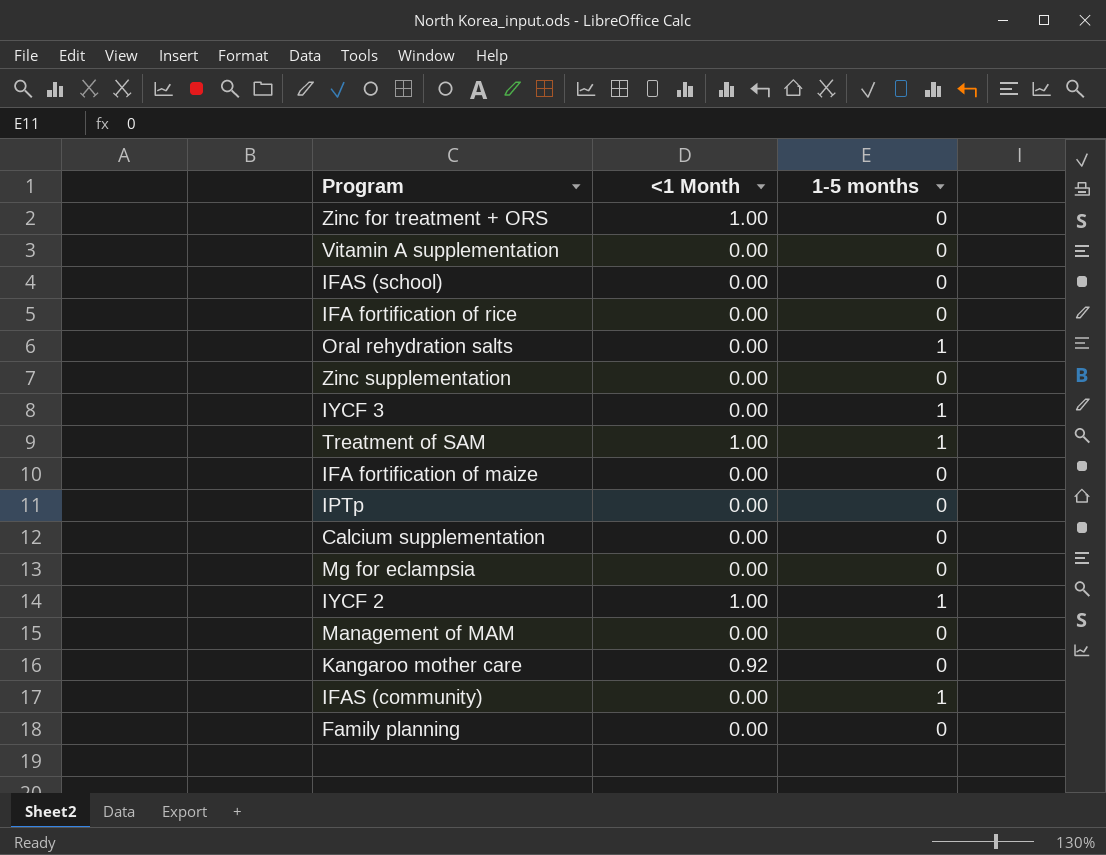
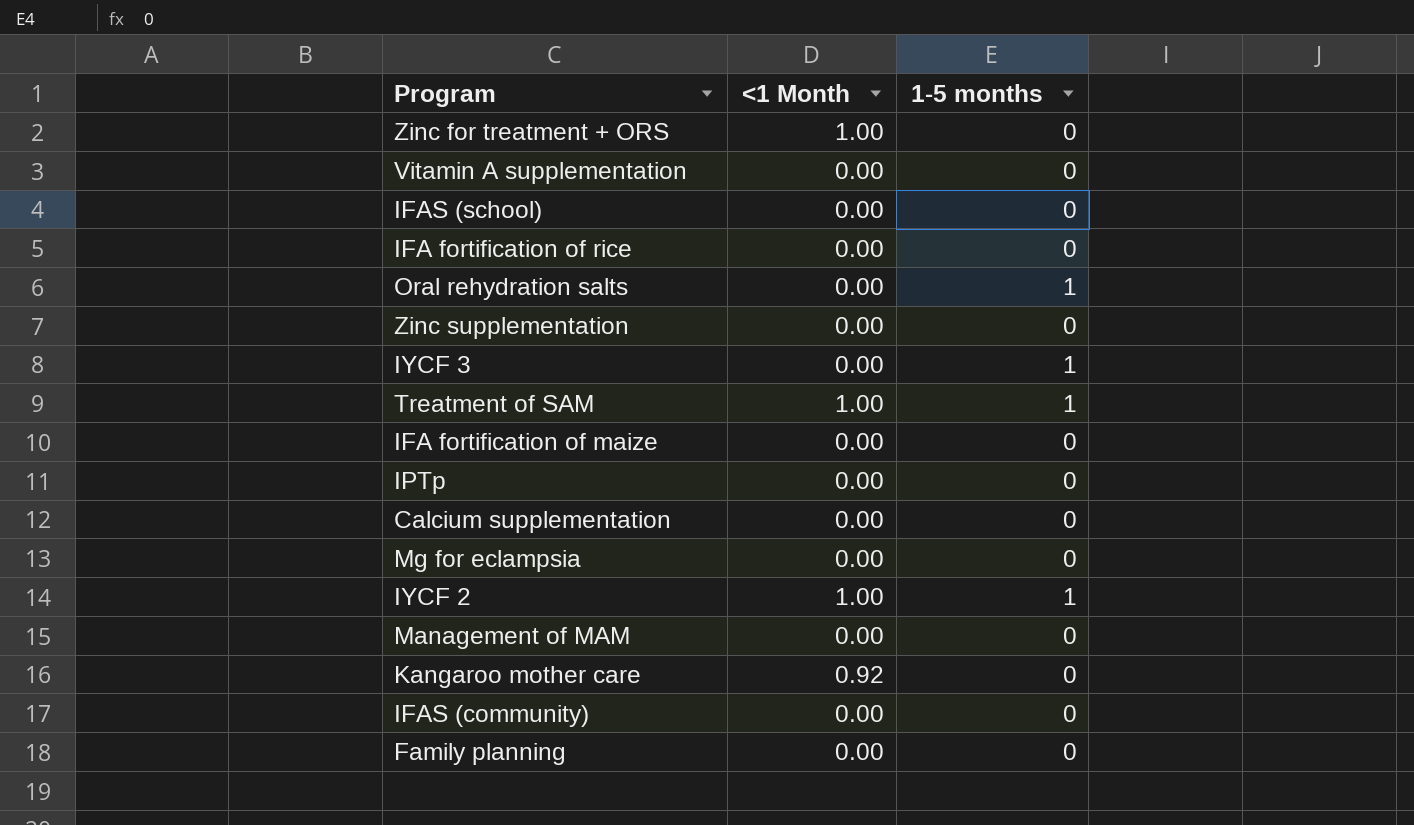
IFAS (community) | 1-5 months: 1 -> 0

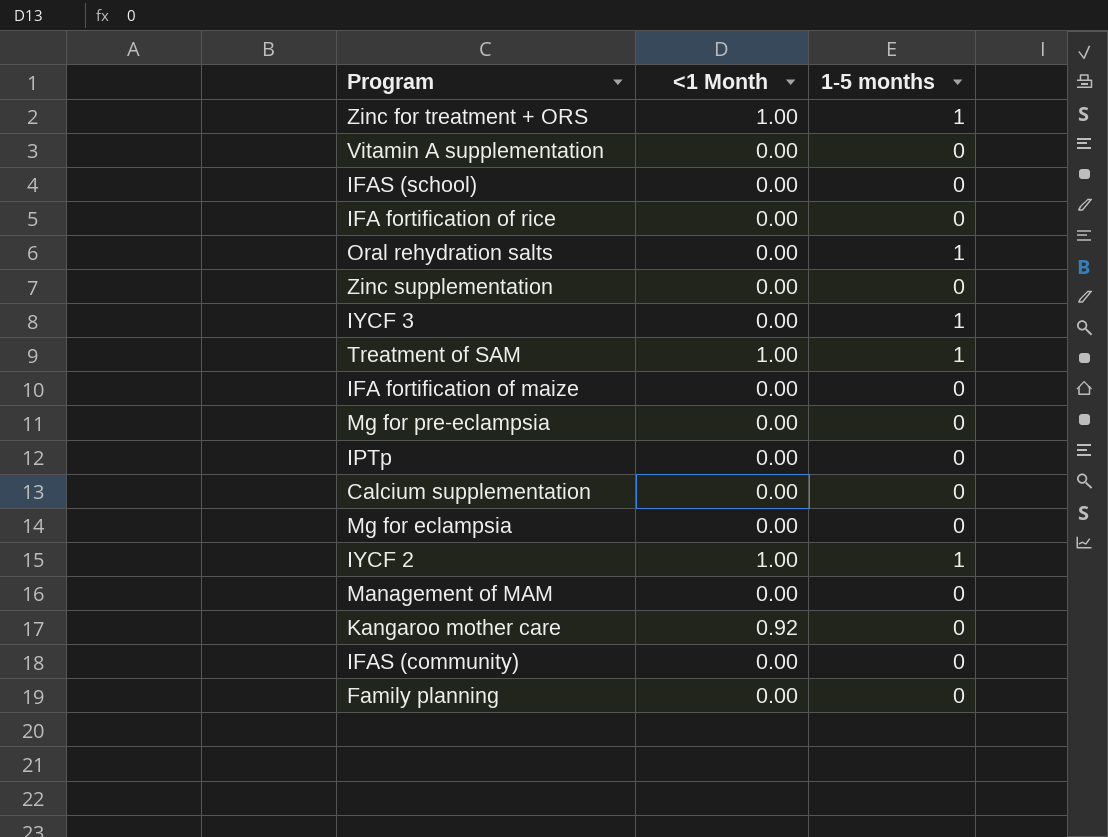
Zinc for treatment + ORS | 1-5 months: 0 -> 1
row Mg for pre-eclampsia: none -> 0.00 | 0

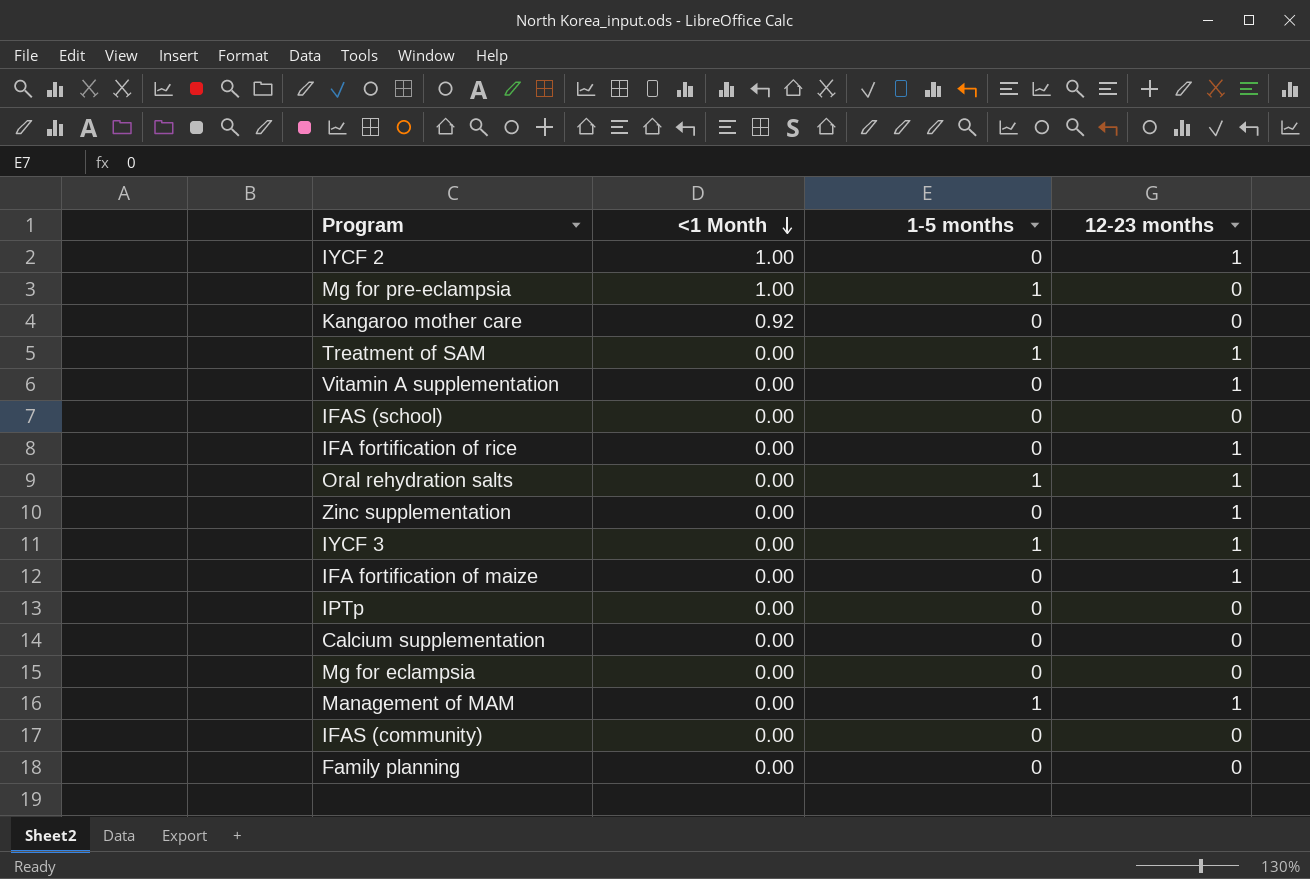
row order: none -> <1 Month descending
column 12-23 months | position: none -> 4
row Zinc for treatment + ORS: 1.00 | 1 -> none
IYCF 2 | 1-5 months: 1 -> 0
Mg for pre-eclampsia | <1 Month: 0.00 -> 1.00
Mg for pre-eclampsia | 1-5 months: 0 -> 1
Treatment of SAM | <1 Month: 1.00 -> 0.00
Management of MAM | 1-5 months: 0 -> 1

